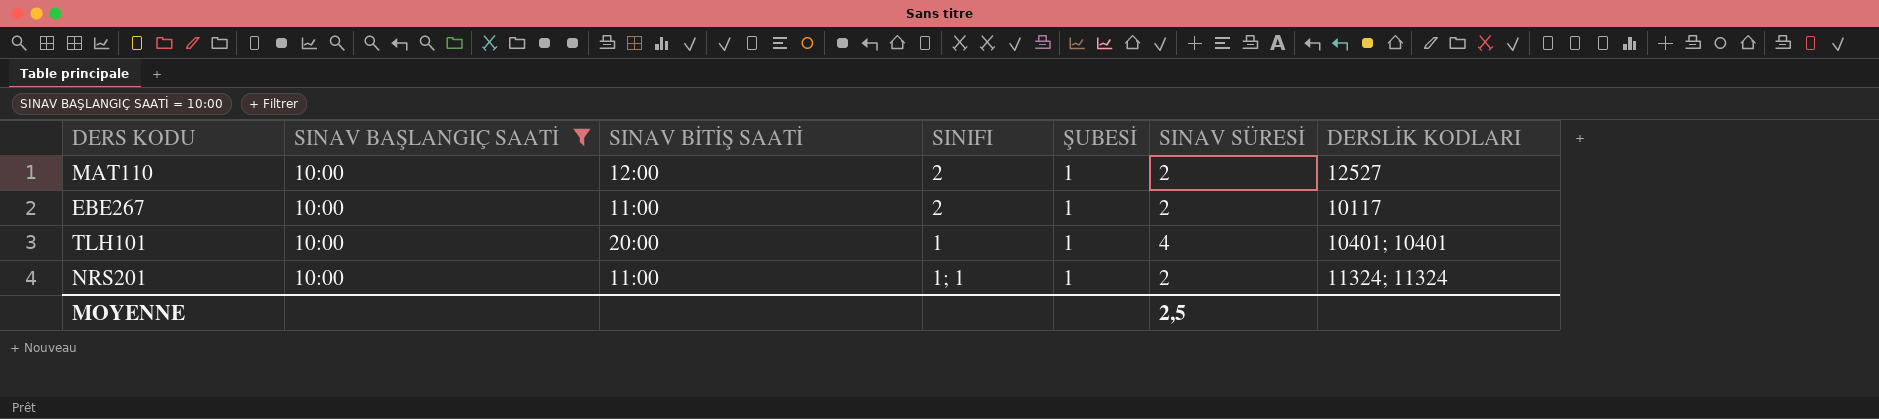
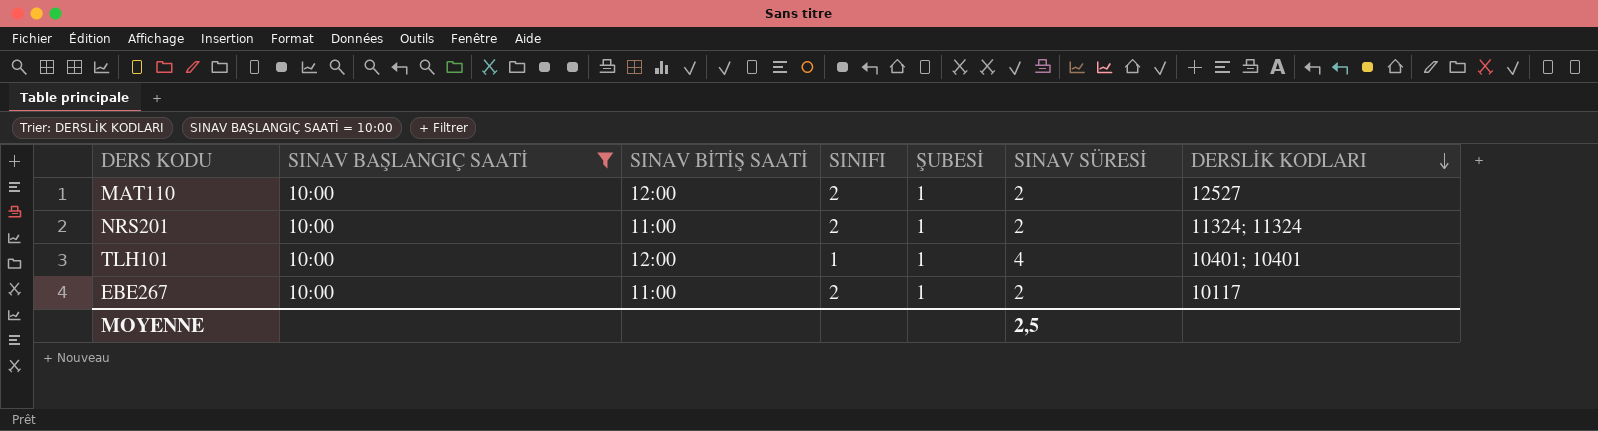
row order: none -> DERSLİK KODLARI descending
NRS201 | SINIFI: 1; 1 -> 2
TLH101 | SINAV BİTİŞ SAATİ: 20:00 -> 12:00

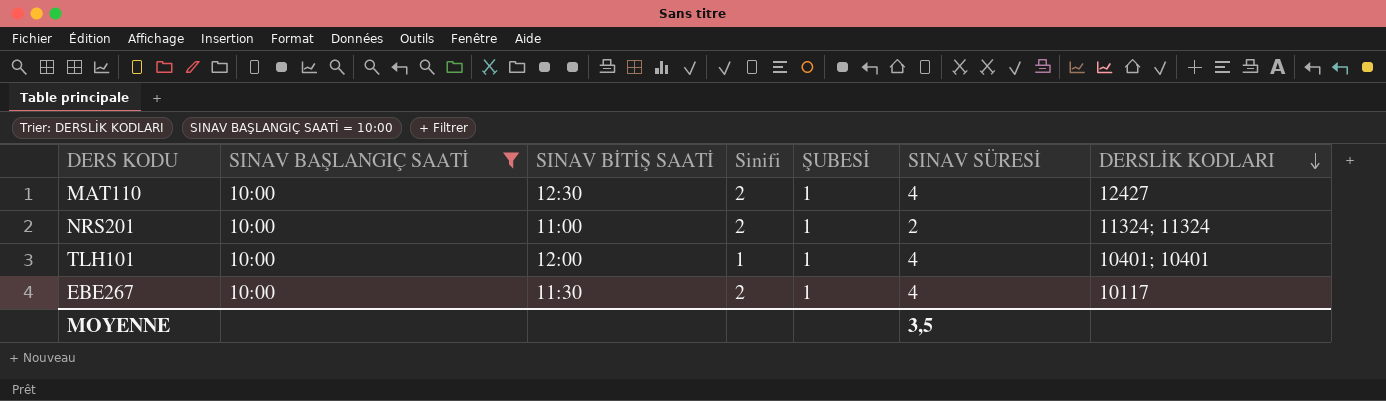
column name: SINIFI -> Sinifi
MAT110 | SINAV BİTİŞ SAATİ: 12:00 -> 12:30
MAT110 | SINAV SÜRESİ: 2 -> 4
MAT110 | DERSLİK KODLARI: 12527 -> 12427
EBE267 | SINAV BİTİŞ SAATİ: 11:00 -> 11:30
EBE267 | SINAV SÜRESİ: 2 -> 4
MOYENNE | SINAV SÜRESİ: 2,5 -> 3,5

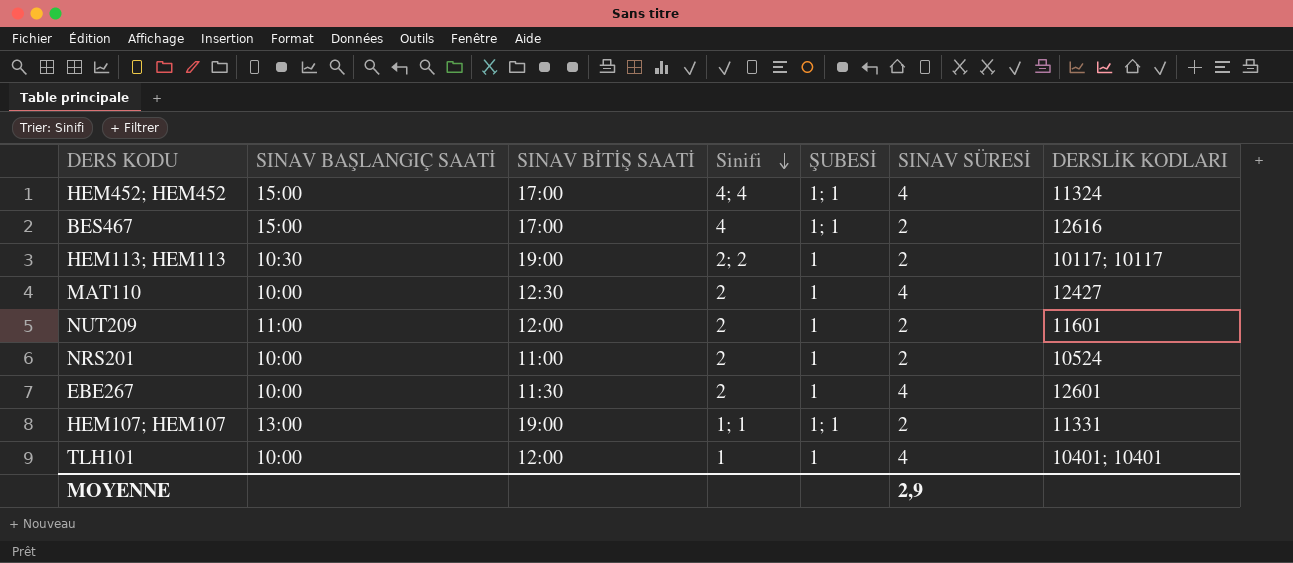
filter: SINAV BAŞLANGIÇ SAATİ = 10:00 -> none
row order: DERSLİK KODLARI descending -> Sinifi descending
NRS201 | DERSLİK KODLARI: 11324; 11324 -> 10524
EBE267 | DERSLİK KODLARI: 10117 -> 12601
MOYENNE | SINAV SÜRESİ: 3,5 -> 2,9

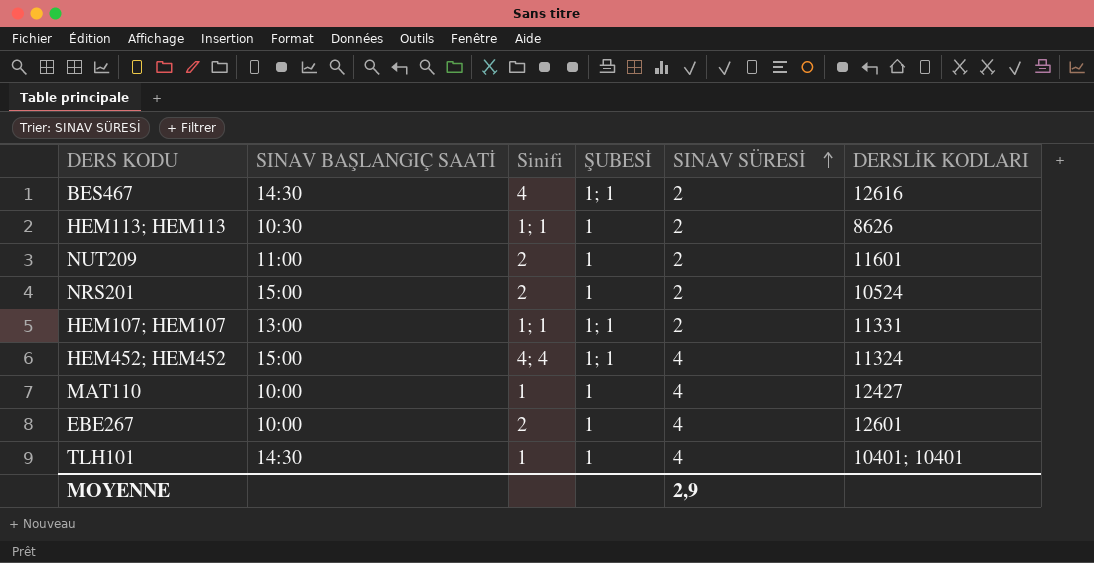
row order: Sinifi descending -> SINAV SÜRESİ ascending
column SINAV BİTİŞ SAATİ | position: 3 -> none
BES467 | SINAV BAŞLANGIÇ SAATİ: 15:00 -> 14:30
HEM113; HEM113 | Sinifi: 2; 2 -> 1; 1
HEM113; HEM113 | DERSLİK KODLARI: 10117; 10117 -> 8626
NRS201 | SINAV BAŞLANGIÇ SAATİ: 10:00 -> 15:00
MAT110 | Sinifi: 2 -> 1
TLH101 | SINAV BAŞLANGIÇ SAATİ: 10:00 -> 14:30

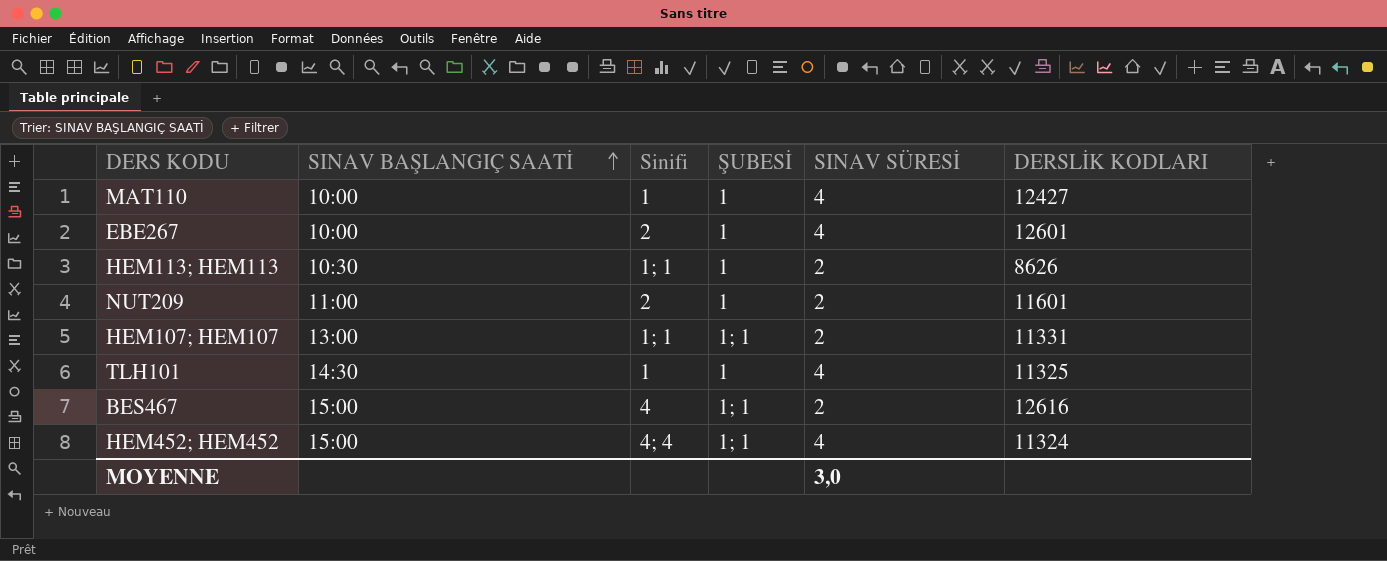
row order: SINAV SÜRESİ ascending -> SINAV BAŞLANGIÇ SAATİ ascending
row NRS201: 15:00 | 2 | 1 | 2 | 10524 -> none
TLH101 | DERSLİK KODLARI: 10401; 10401 -> 11325
BES467 | SINAV BAŞLANGIÇ SAATİ: 14:30 -> 15:00
MOYENNE | SINAV SÜRESİ: 2,9 -> 3,0

